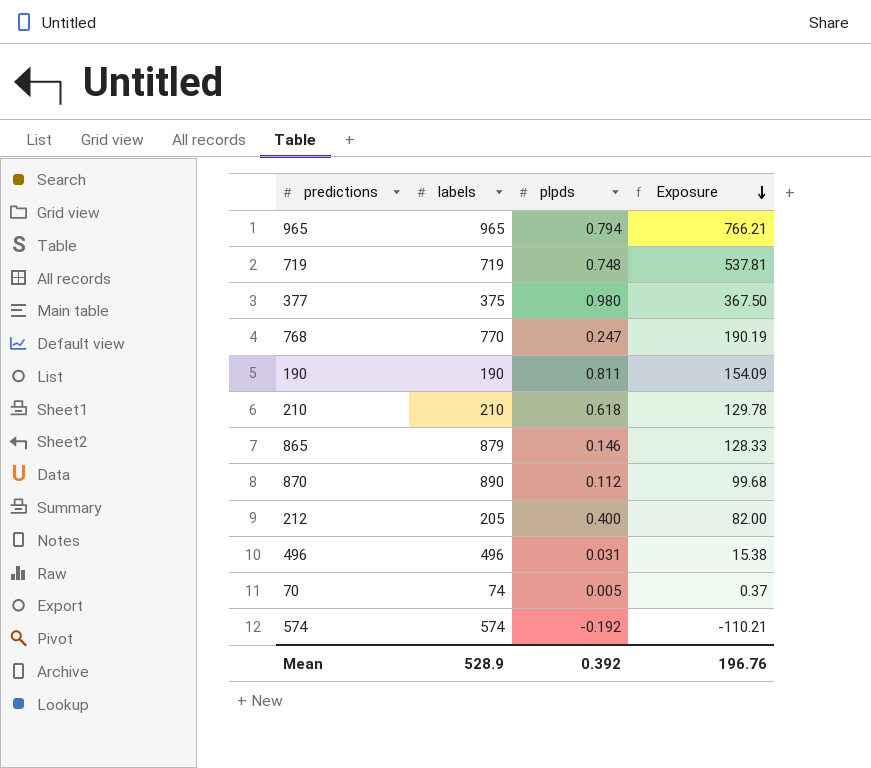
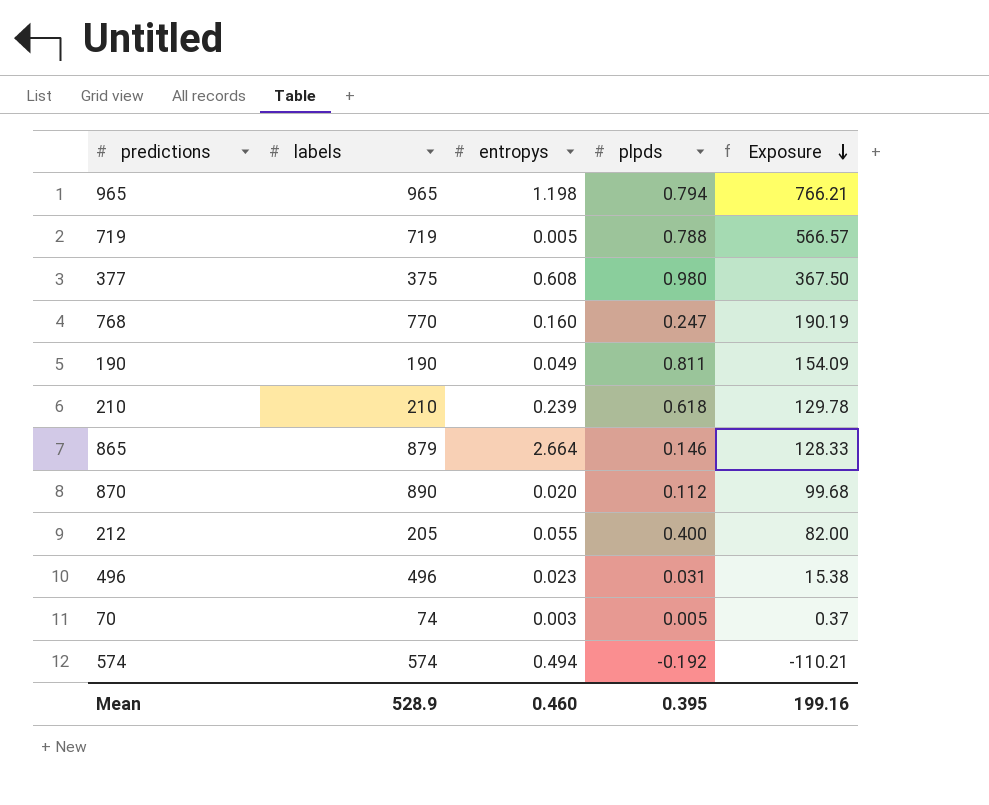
column entropys | position: none -> 3
719 | plpds: 0.748 -> 0.788
719 | Exposure: 537.81 -> 566.57
Mean | plpds: 0.392 -> 0.395
Mean | Exposure: 196.76 -> 199.16

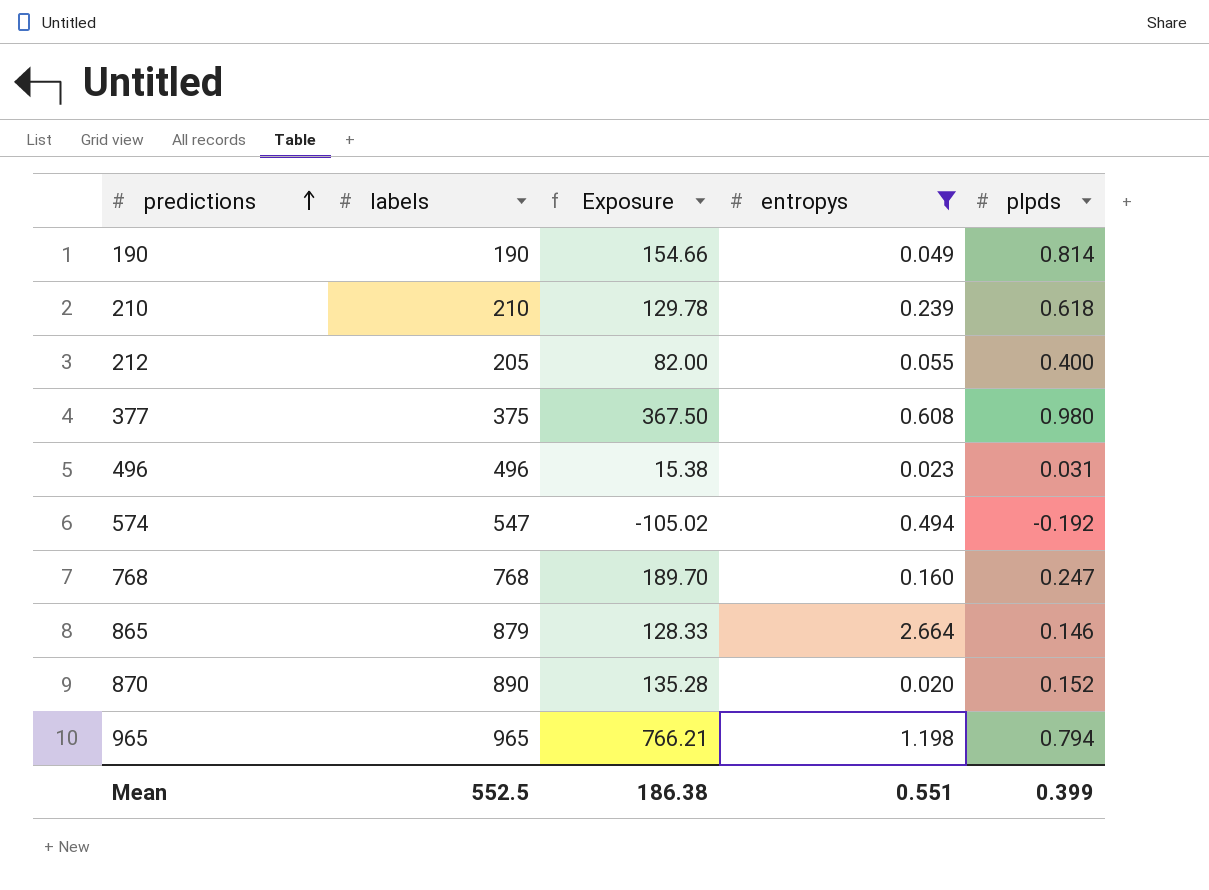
filter: none -> entropys >= 0.020
row order: Exposure descending -> predictions ascending
column Exposure | position: 5 -> 3
190 | Exposure: 154.09 -> 154.66
190 | plpds: 0.811 -> 0.814
574 | labels: 574 -> 547
574 | Exposure: -110.21 -> -105.02
768 | labels: 770 -> 768
768 | Exposure: 190.19 -> 189.70
870 | Exposure: 99.68 -> 135.28
870 | plpds: 0.112 -> 0.152
Mean | labels: 528.9 -> 552.5
Mean | Exposure: 199.16 -> 186.38
Mean | entropys: 0.460 -> 0.551
Mean | plpds: 0.395 -> 0.399

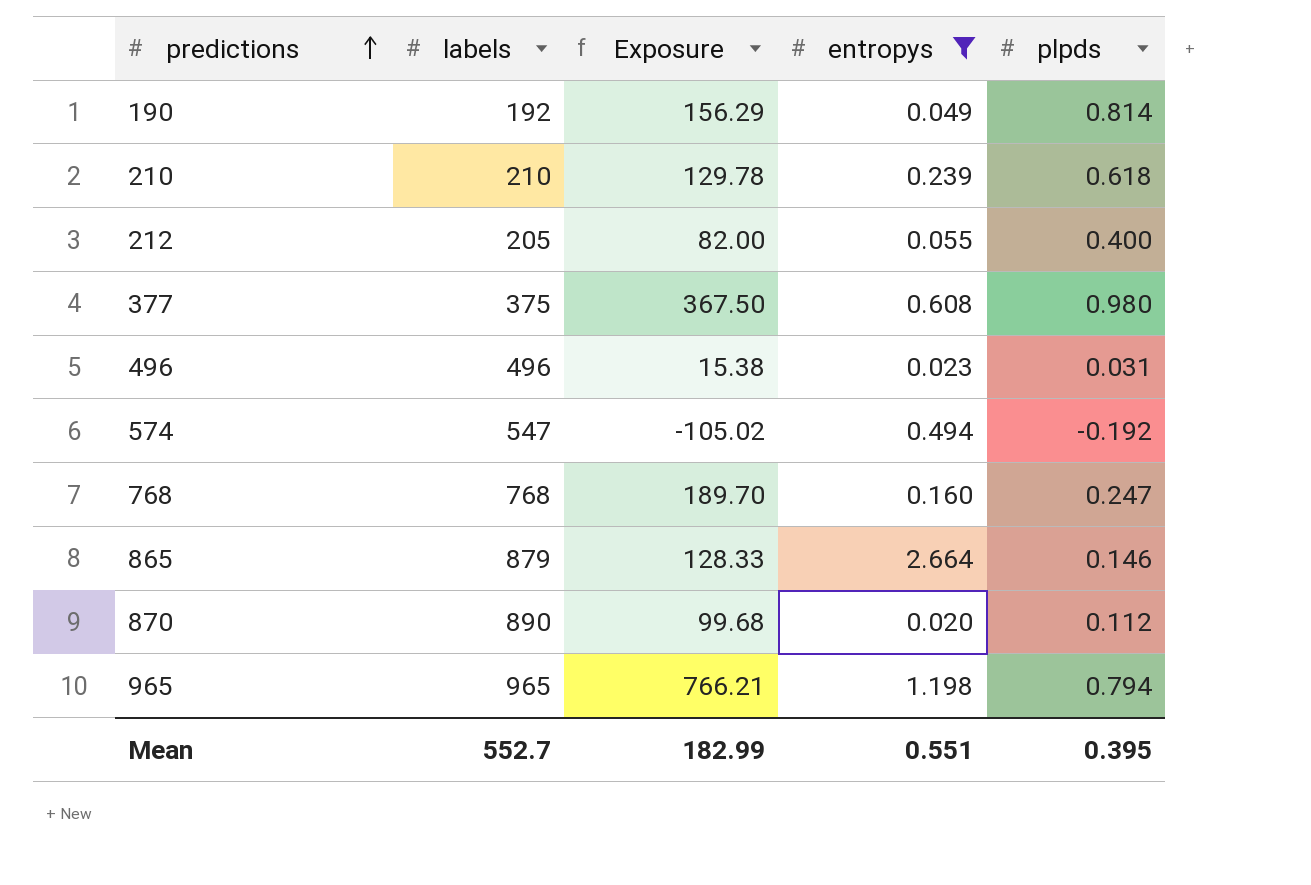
190 | labels: 190 -> 192
190 | Exposure: 154.66 -> 156.29
870 | Exposure: 135.28 -> 99.68
870 | plpds: 0.152 -> 0.112
Mean | labels: 552.5 -> 552.7
Mean | Exposure: 186.38 -> 182.99
Mean | plpds: 0.399 -> 0.395

